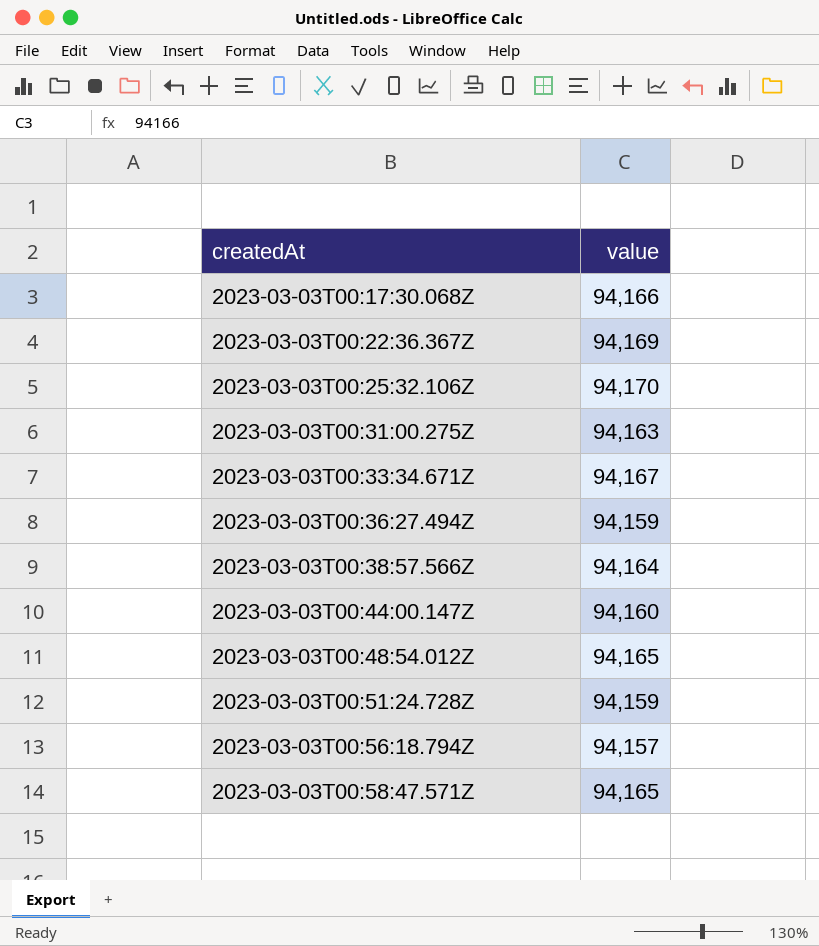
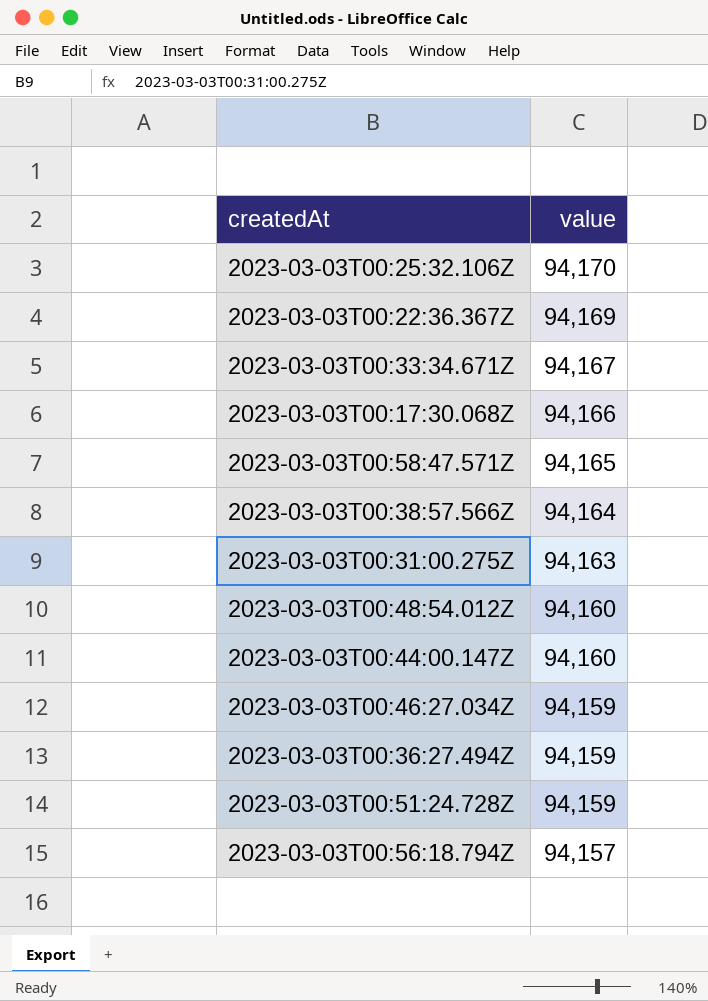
row order: createdAt ascending -> value descending
2023-03-03T00:48:54.012Z | value: 94,165 -> 94,160
row 2023-03-03T00:46:27.034Z: none -> 94,159

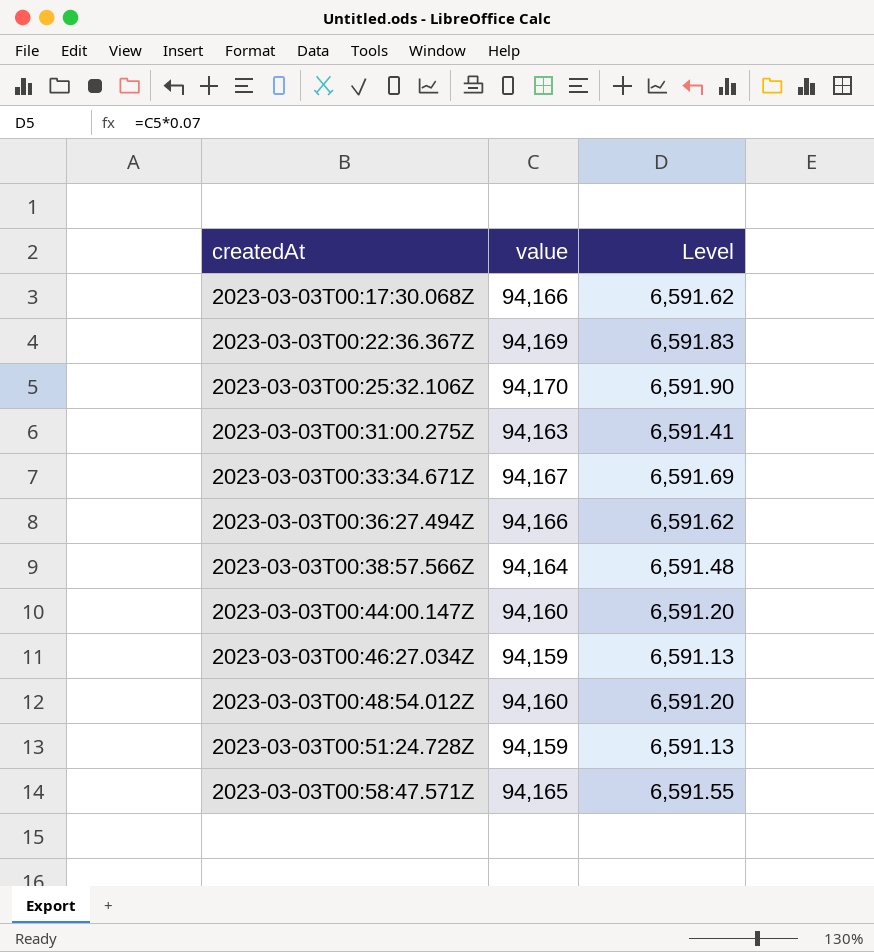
row order: value descending -> createdAt ascending
column Level | formula: none -> [value] * 0.07
row 2023-03-03T00:56:18.794Z: 94,157 -> none
2023-03-03T00:36:27.494Z | value: 94,159 -> 94,166

